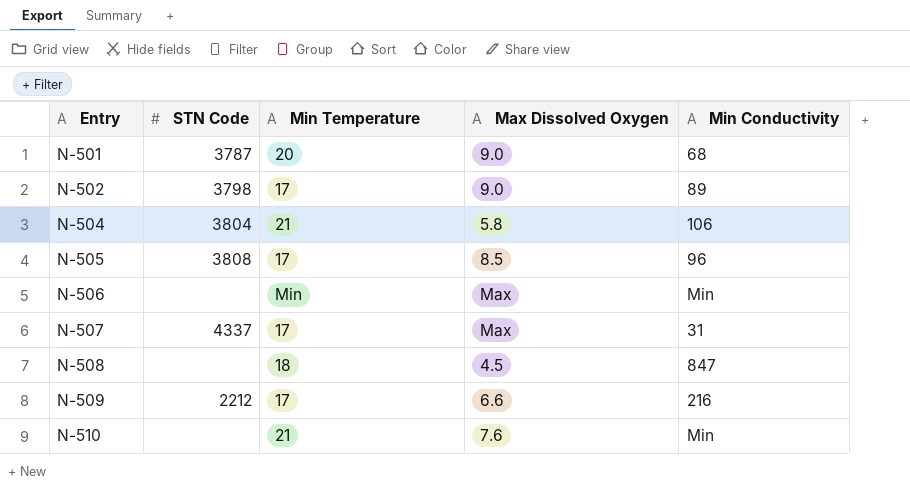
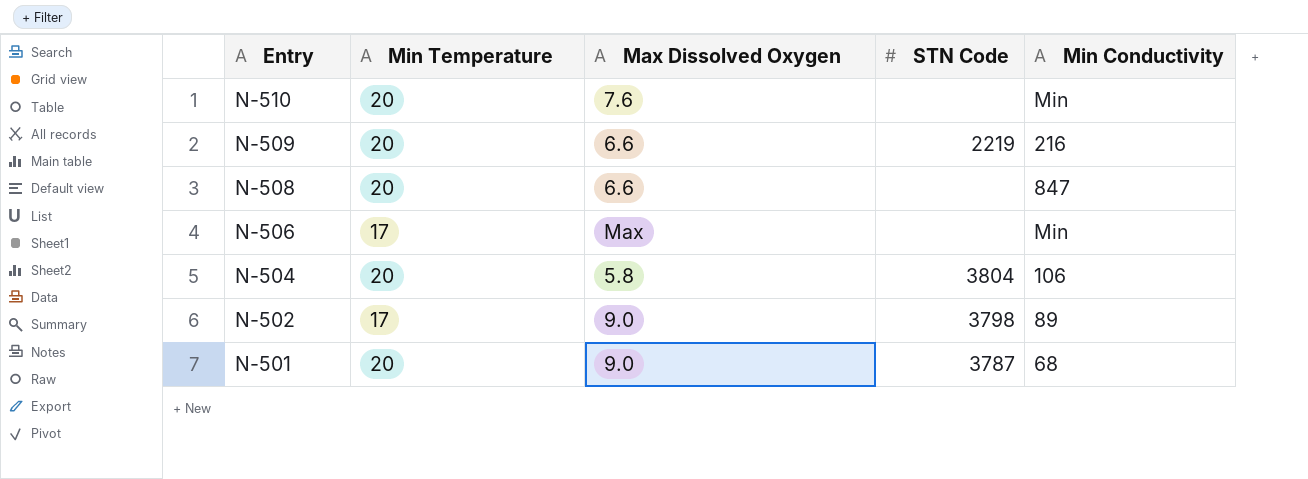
row order: Entry ascending -> Entry descending
column STN Code | position: 2 -> 4
row N-505: 3808 | 17 | 8.5 | 96 -> none
row N-507: 4337 | 17 | Max | 31 -> none
N-510 | Min Temperature: 21 -> 20
N-509 | Min Temperature: 17 -> 20
N-509 | STN Code: 2212 -> 2219
N-508 | Min Temperature: 18 -> 20
N-508 | Max Dissolved Oxygen: 4.5 -> 6.6
N-506 | Min Temperature: Min -> 17
N-504 | Min Temperature: 21 -> 20

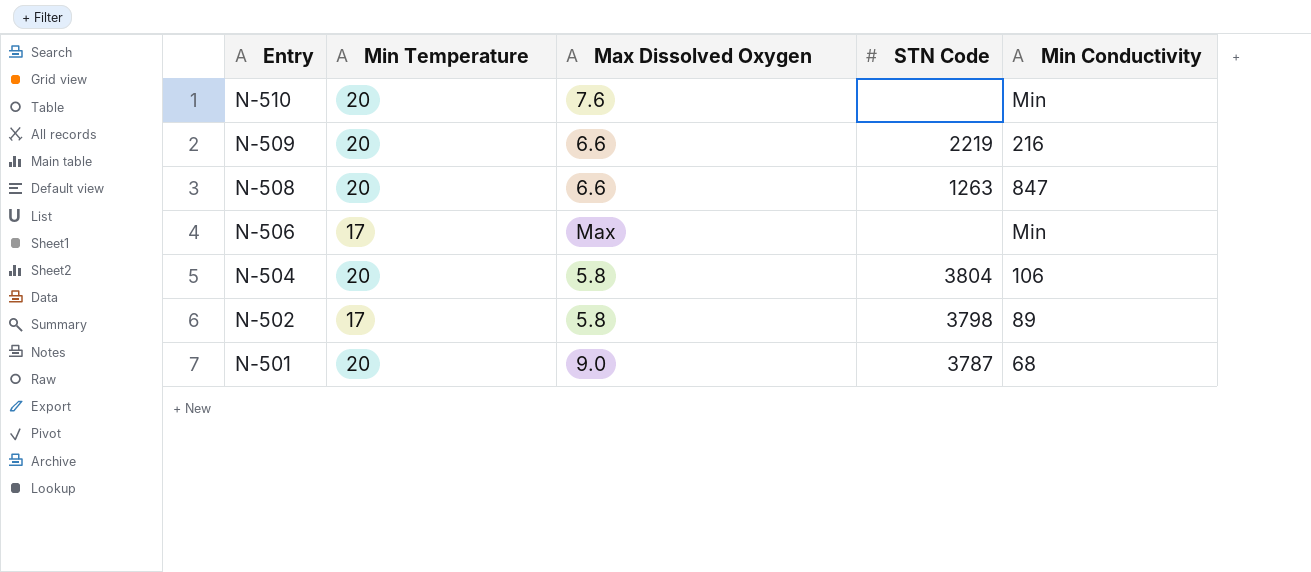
N-508 | STN Code: none -> 1263
N-502 | Max Dissolved Oxygen: 9.0 -> 5.8

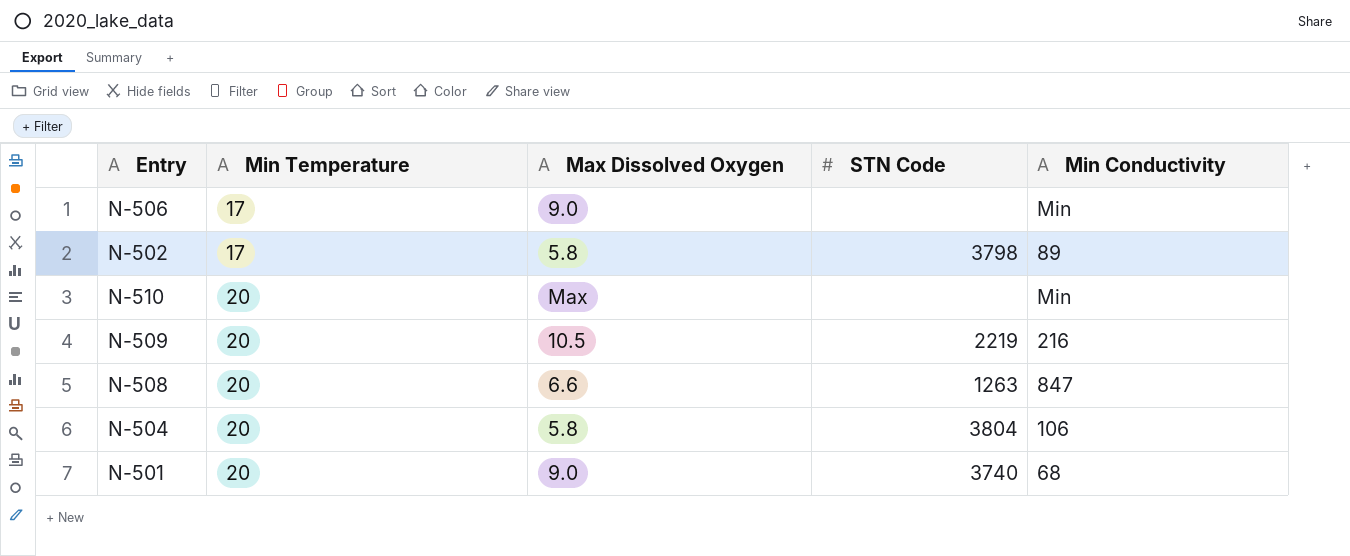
row order: Entry descending -> Min Temperature ascending
N-506 | Max Dissolved Oxygen: Max -> 9.0
N-510 | Max Dissolved Oxygen: 7.6 -> Max
N-509 | Max Dissolved Oxygen: 6.6 -> 10.5
N-501 | STN Code: 3787 -> 3740

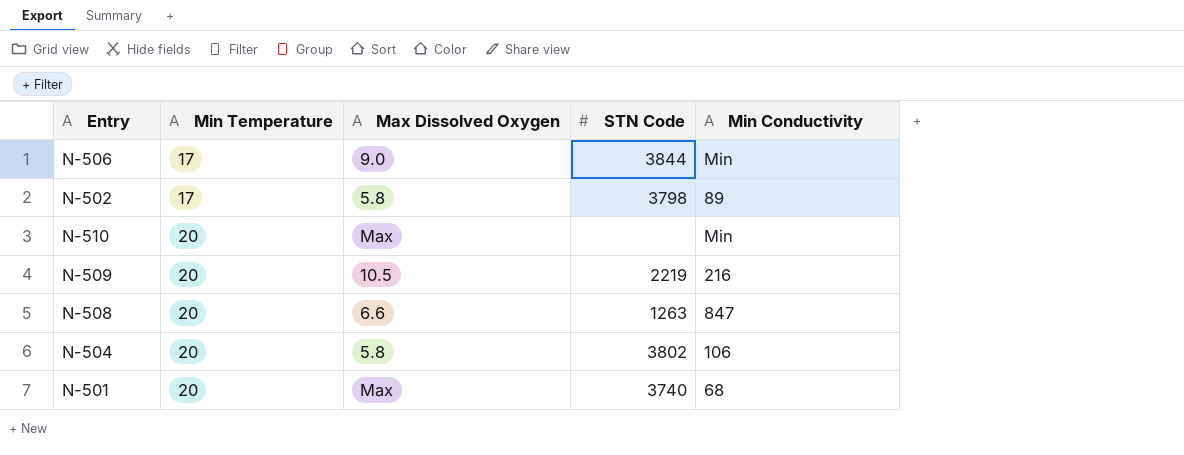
N-506 | STN Code: none -> 3844
N-504 | STN Code: 3804 -> 3802
N-501 | Max Dissolved Oxygen: 9.0 -> Max

